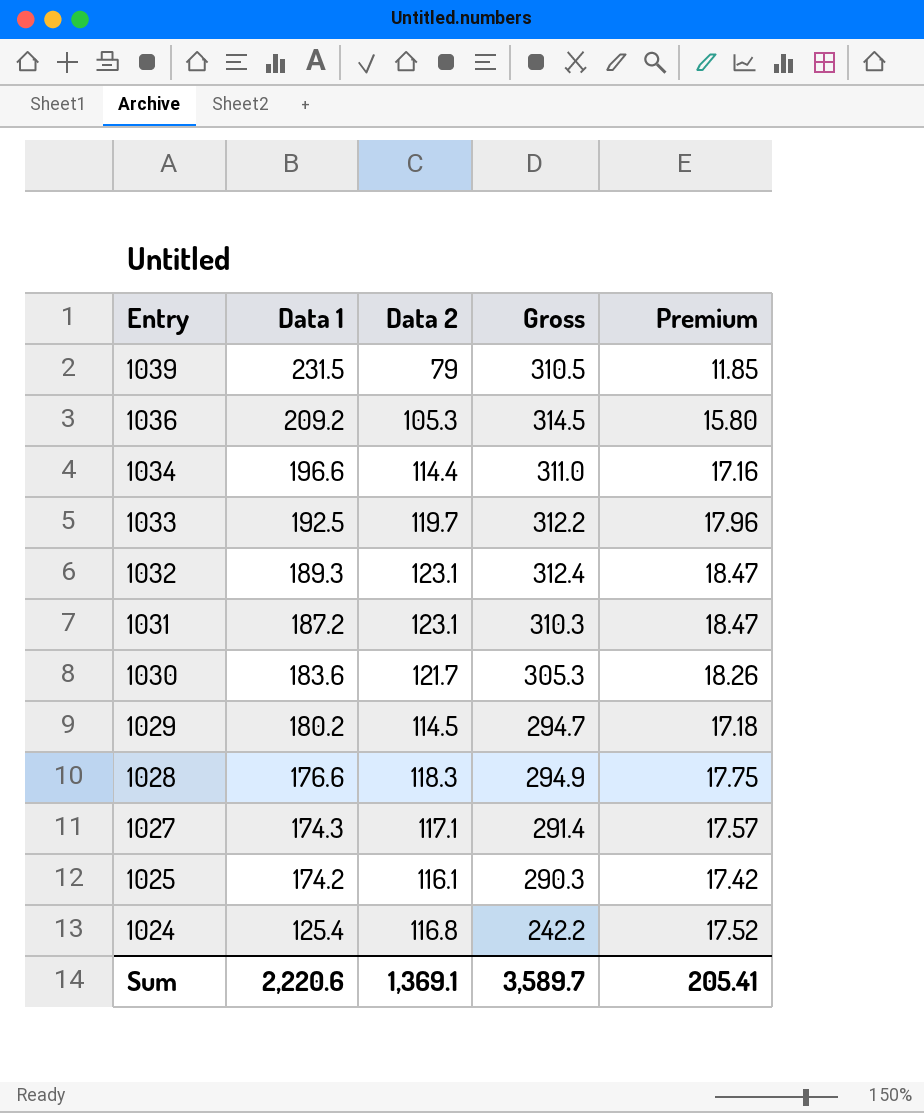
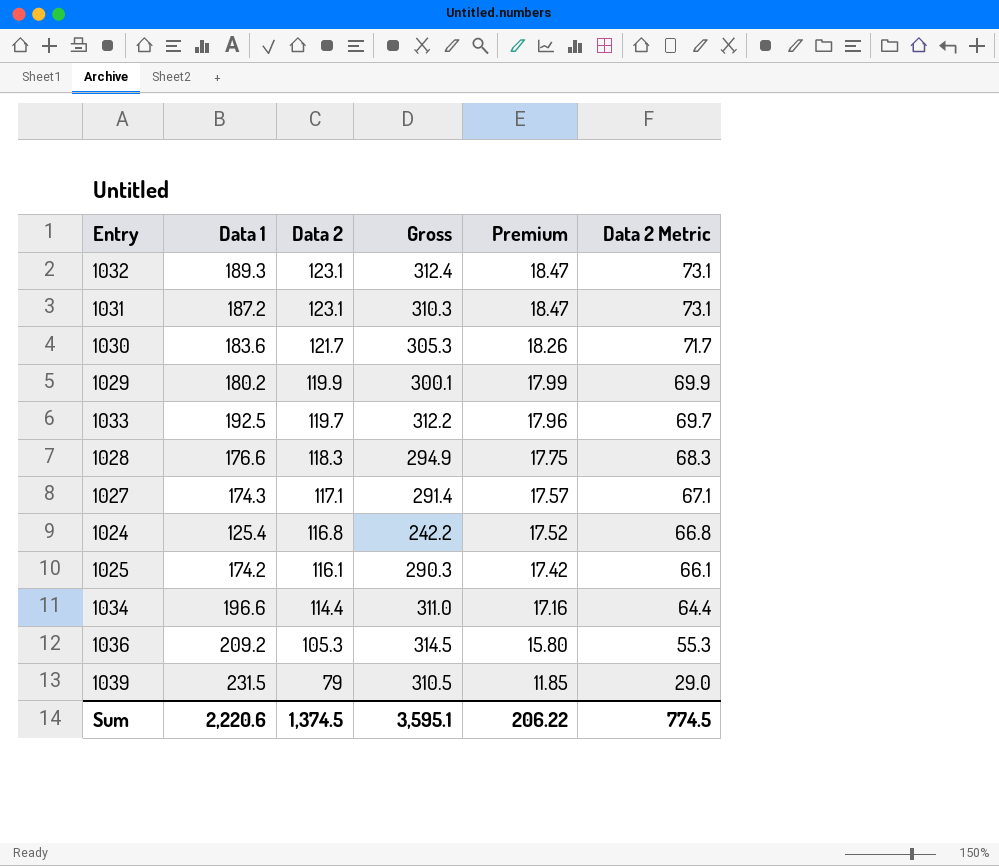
row order: Entry descending -> Data 2 descending
column Data 2 Metric | formula: none -> [Data 2] - 50
1029 | Data 2: 114.5 -> 119.9
1029 | Gross: 294.7 -> 300.1
1029 | Premium: 17.18 -> 17.99
Sum | Data 2: 1,369.1 -> 1,374.5
Sum | Gross: 3,589.7 -> 3,595.1
Sum | Premium: 205.41 -> 206.22

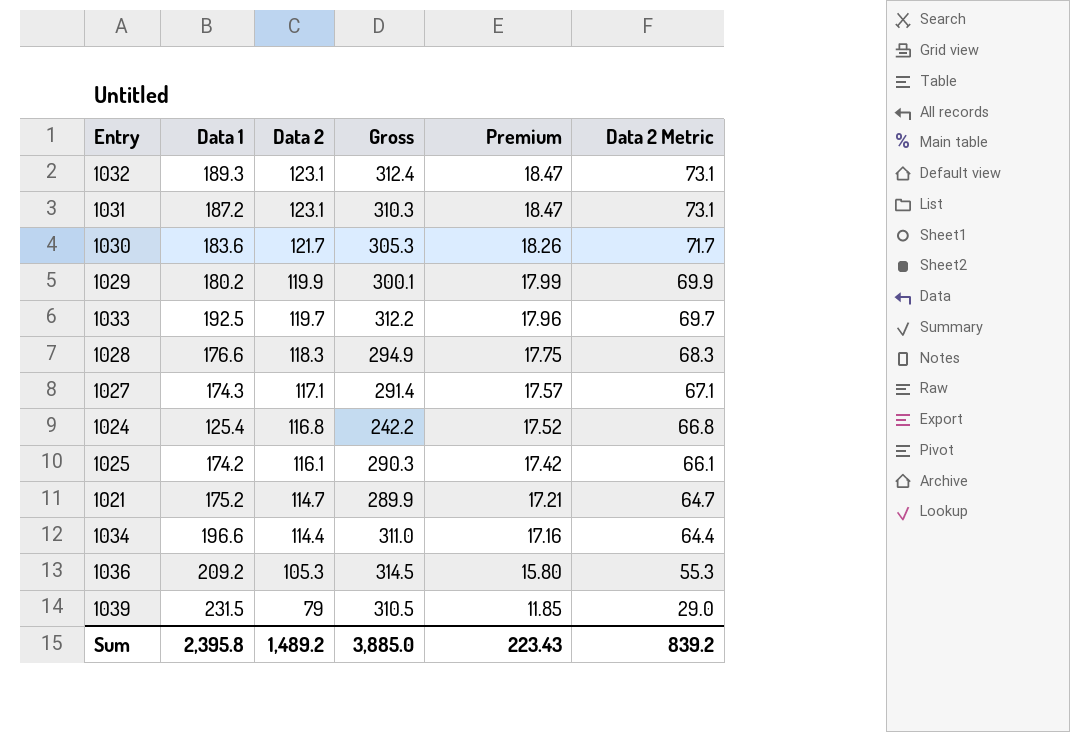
row 1021: none -> 175.2 | 114.7 | 289.9 | 17.21 | 64.7
Sum | Data 1: 2,220.6 -> 2,395.8
Sum | Data 2: 1,374.5 -> 1,489.2
Sum | Gross: 3,595.1 -> 3,885.0
Sum | Premium: 206.22 -> 223.43
Sum | Data 2 Metric: 774.5 -> 839.2

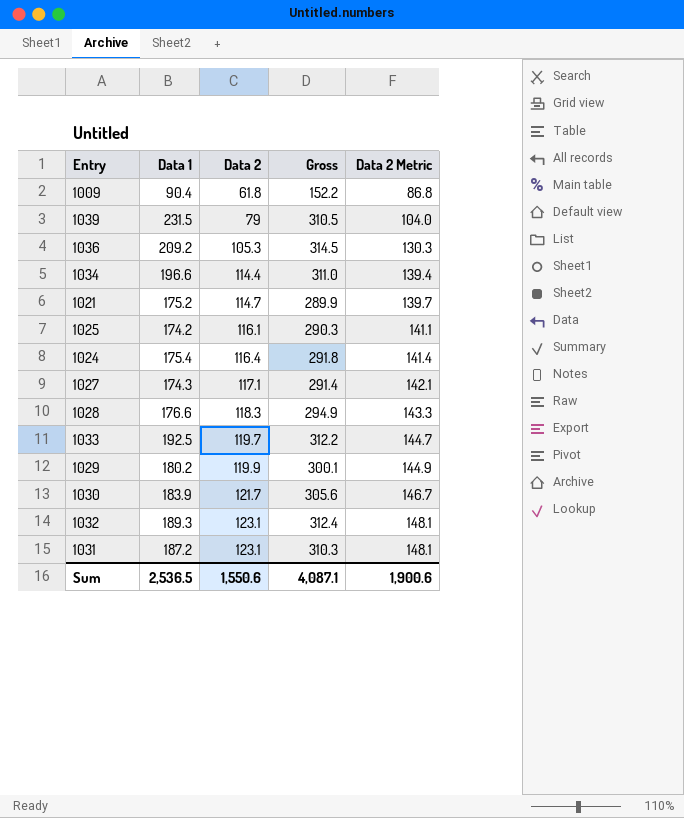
row order: Data 2 descending -> Data 2 ascending
column Premium | formula: [Data 2] * 0.15 -> none
column Data 2 Metric | formula: [Data 2] - 50 -> [Data 2] + 25
row 1009: none -> 90.4 | 61.8 | 152.2 | 86.8
1024 | Data 1: 125.4 -> 175.4
1024 | Data 2: 116.8 -> 116.4
1024 | Gross: 242.2 -> 291.8
1030 | Data 1: 183.6 -> 183.9
1030 | Gross: 305.3 -> 305.6
Sum | Data 1: 2,395.8 -> 2,536.5
Sum | Data 2: 1,489.2 -> 1,550.6
Sum | Gross: 3,885.0 -> 4,087.1
Sum | Data 2 Metric: 839.2 -> 1,900.6

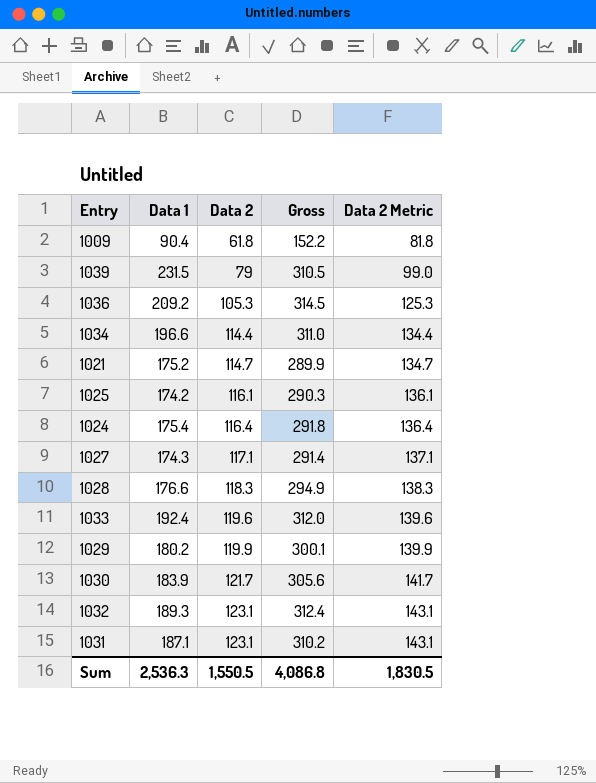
column Data 2 Metric | formula: [Data 2] + 25 -> [Data 2] + 20
1033 | Data 1: 192.5 -> 192.4
1033 | Data 2: 119.7 -> 119.6
1033 | Gross: 312.2 -> 312.0
1031 | Data 1: 187.2 -> 187.1
1031 | Gross: 310.3 -> 310.2
Sum | Data 1: 2,536.5 -> 2,536.3
Sum | Data 2: 1,550.6 -> 1,550.5
Sum | Gross: 4,087.1 -> 4,086.8
Sum | Data 2 Metric: 1,900.6 -> 1,830.5

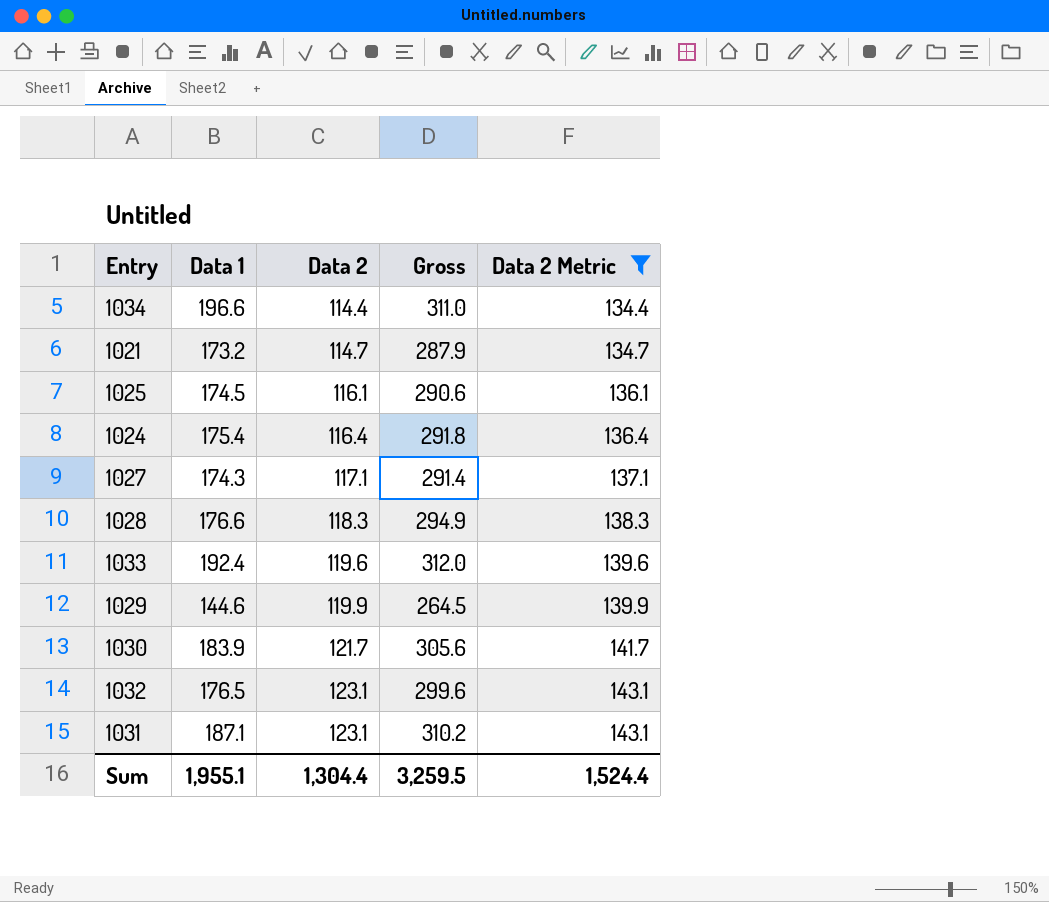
filter: none -> Data 2 Metric >= 134.4
1021 | Data 1: 175.2 -> 173.2
1021 | Gross: 289.9 -> 287.9
1025 | Data 1: 174.2 -> 174.5
1025 | Gross: 290.3 -> 290.6
1029 | Data 1: 180.2 -> 144.6
1029 | Gross: 300.1 -> 264.5
1032 | Data 1: 189.3 -> 176.5
1032 | Gross: 312.4 -> 299.6
Sum | Data 1: 2,536.3 -> 1,955.1
Sum | Data 2: 1,550.5 -> 1,304.4
Sum | Gross: 4,086.8 -> 3,259.5
Sum | Data 2 Metric: 1,830.5 -> 1,524.4

